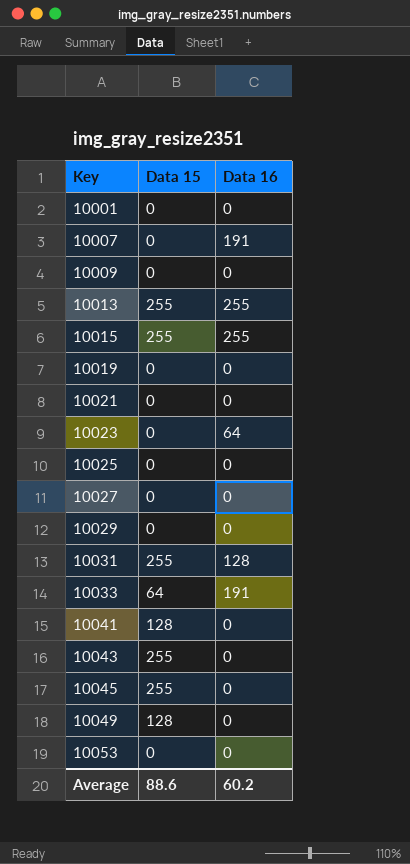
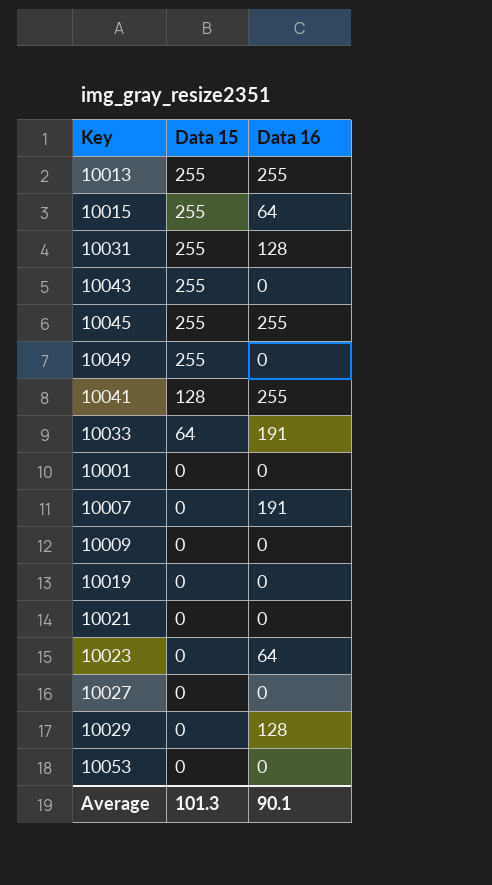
row order: Key ascending -> Data 15 descending
row 10025: 0 | 0 -> none
10015 | Data 16: 255 -> 64
10045 | Data 16: 0 -> 255
10049 | Data 15: 128 -> 255
10041 | Data 16: 0 -> 255
10029 | Data 16: 0 -> 128
Average | Data 15: 88.6 -> 101.3
Average | Data 16: 60.2 -> 90.1

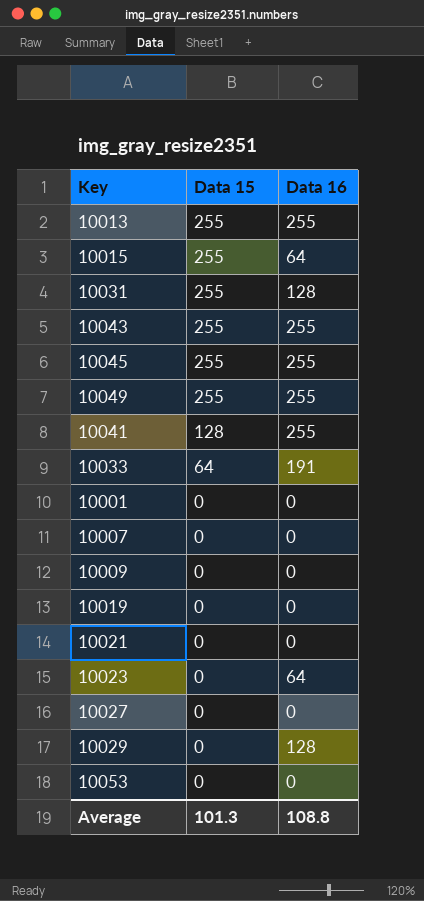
10043 | Data 16: 0 -> 255
10049 | Data 16: 0 -> 255
10007 | Data 16: 191 -> 0
Average | Data 16: 90.1 -> 108.8

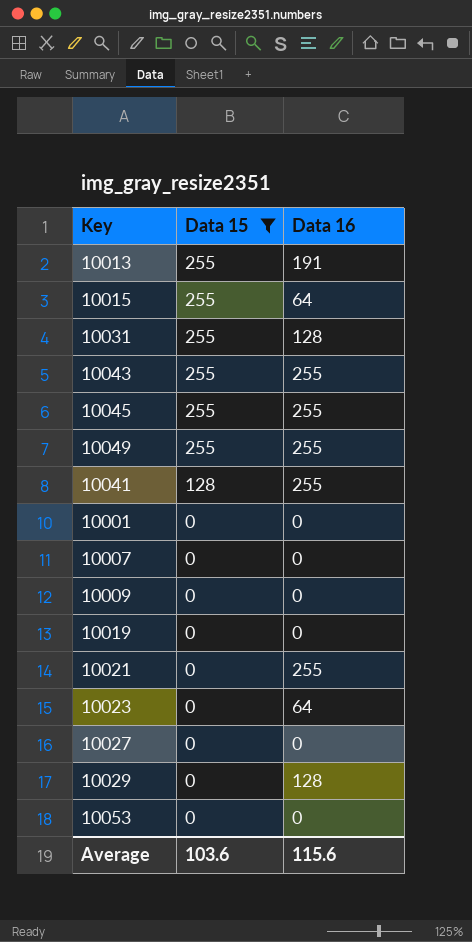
filter: none -> Data 15 != 64
10013 | Data 16: 255 -> 191
10021 | Data 16: 0 -> 255
Average | Data 15: 101.3 -> 103.6
Average | Data 16: 108.8 -> 115.6

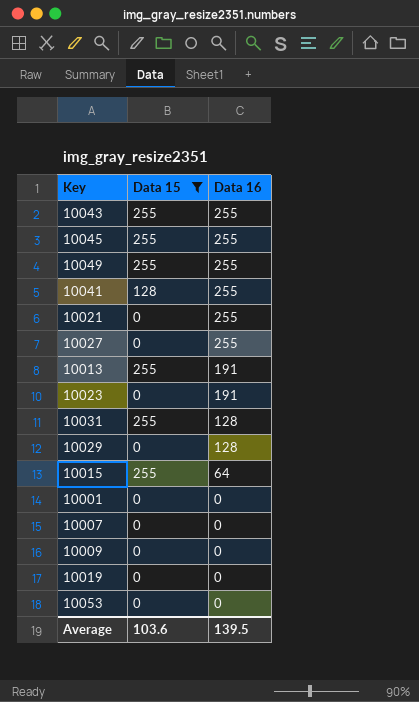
row order: Data 15 descending -> Data 16 descending
10027 | Data 16: 0 -> 255
10023 | Data 16: 64 -> 191
Average | Data 16: 115.6 -> 139.5

